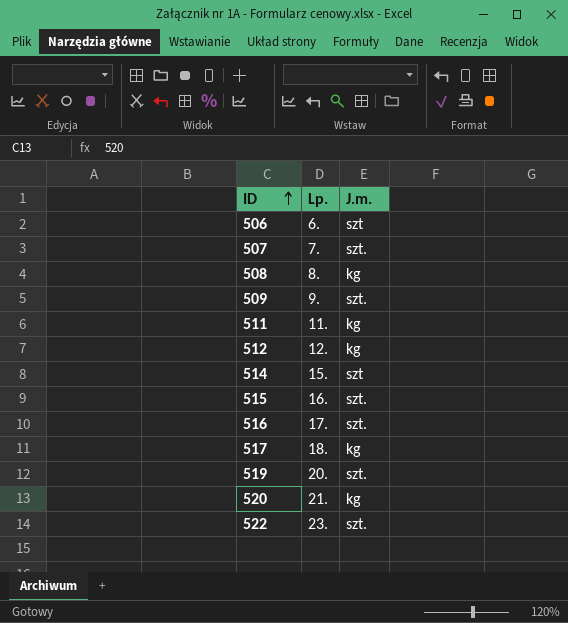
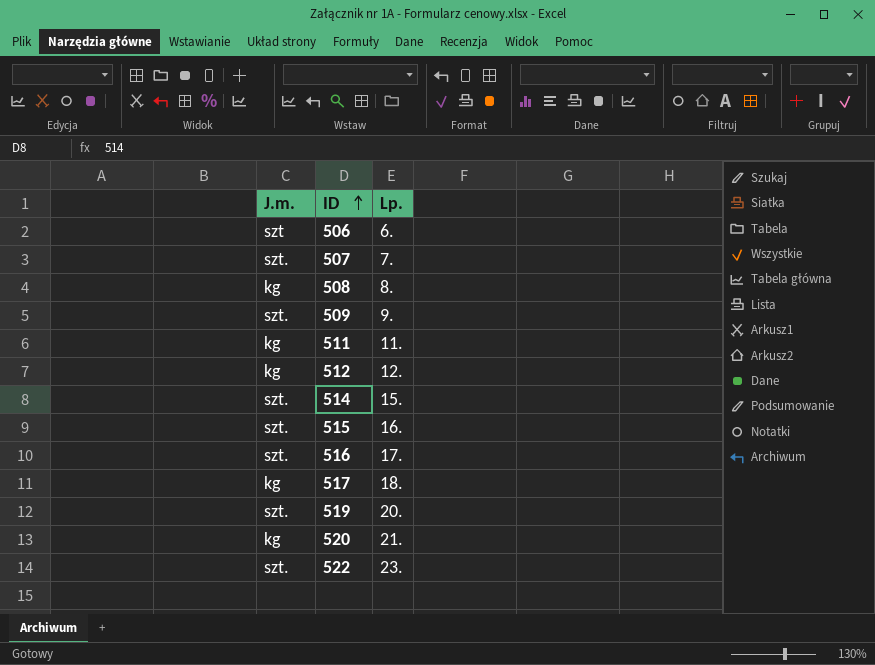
column J.m. | position: 3 -> 1
514 | J.m.: szt -> szt.

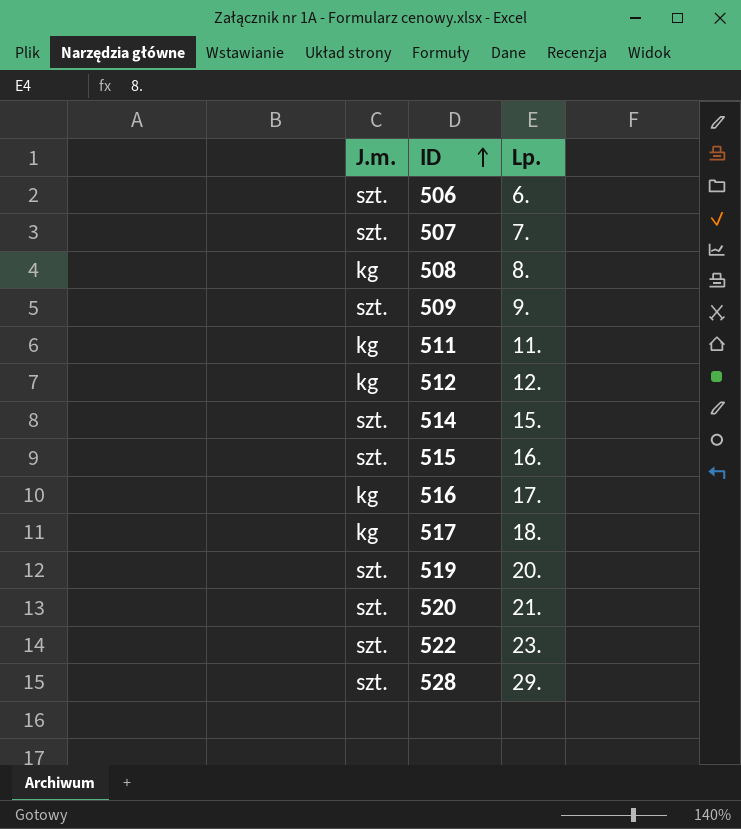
506 | J.m.: szt -> szt.
516 | J.m.: szt. -> kg
520 | J.m.: kg -> szt.
row 528: none -> szt. | 29.

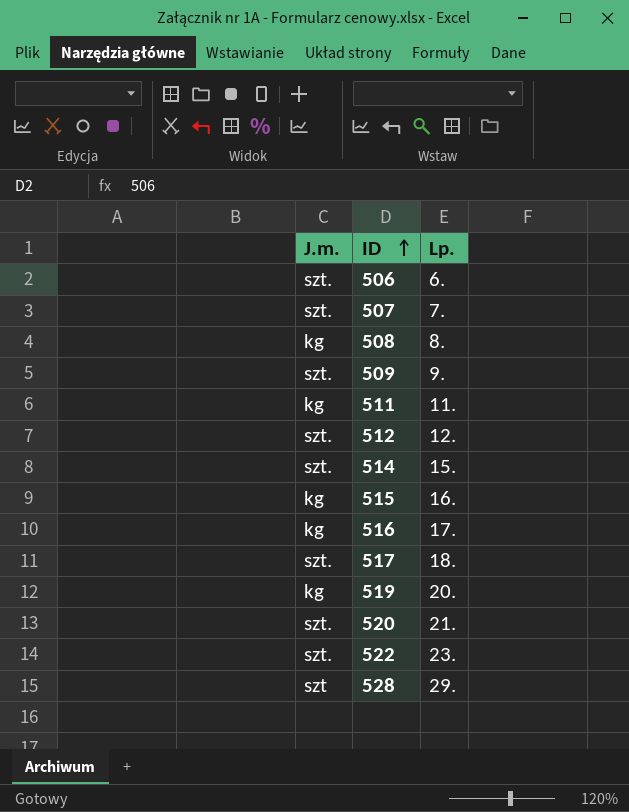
512 | J.m.: kg -> szt.
515 | J.m.: szt. -> kg
517 | J.m.: kg -> szt.
519 | J.m.: szt. -> kg
528 | J.m.: szt. -> szt

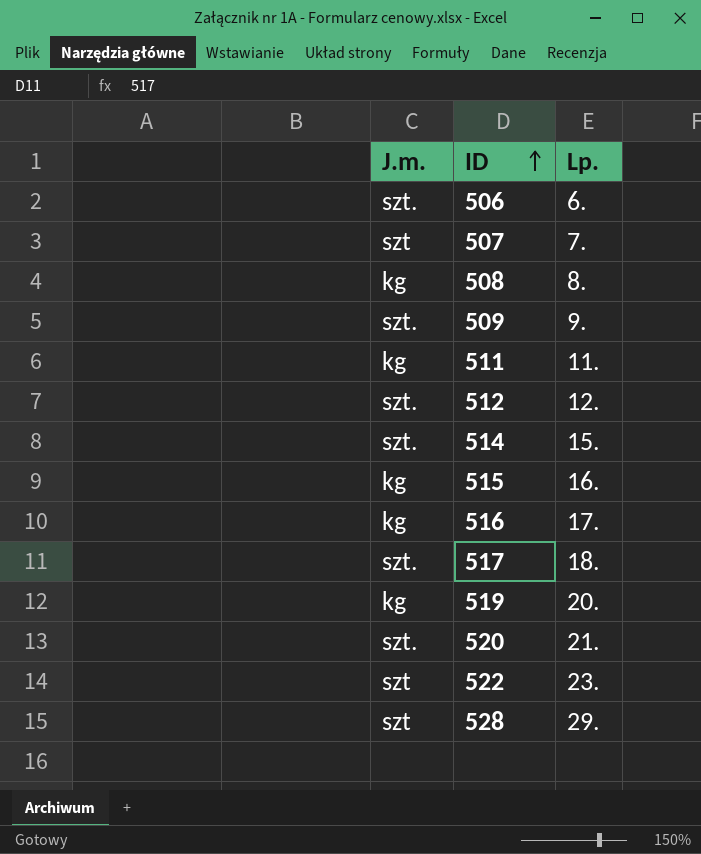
507 | J.m.: szt. -> szt
522 | J.m.: szt. -> szt

